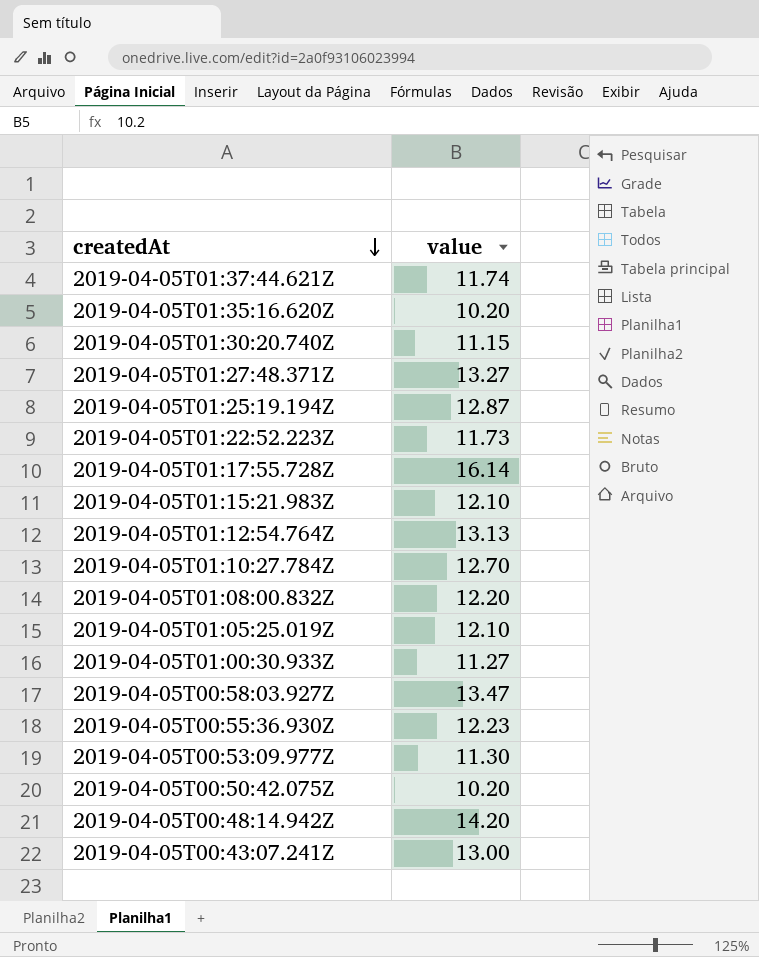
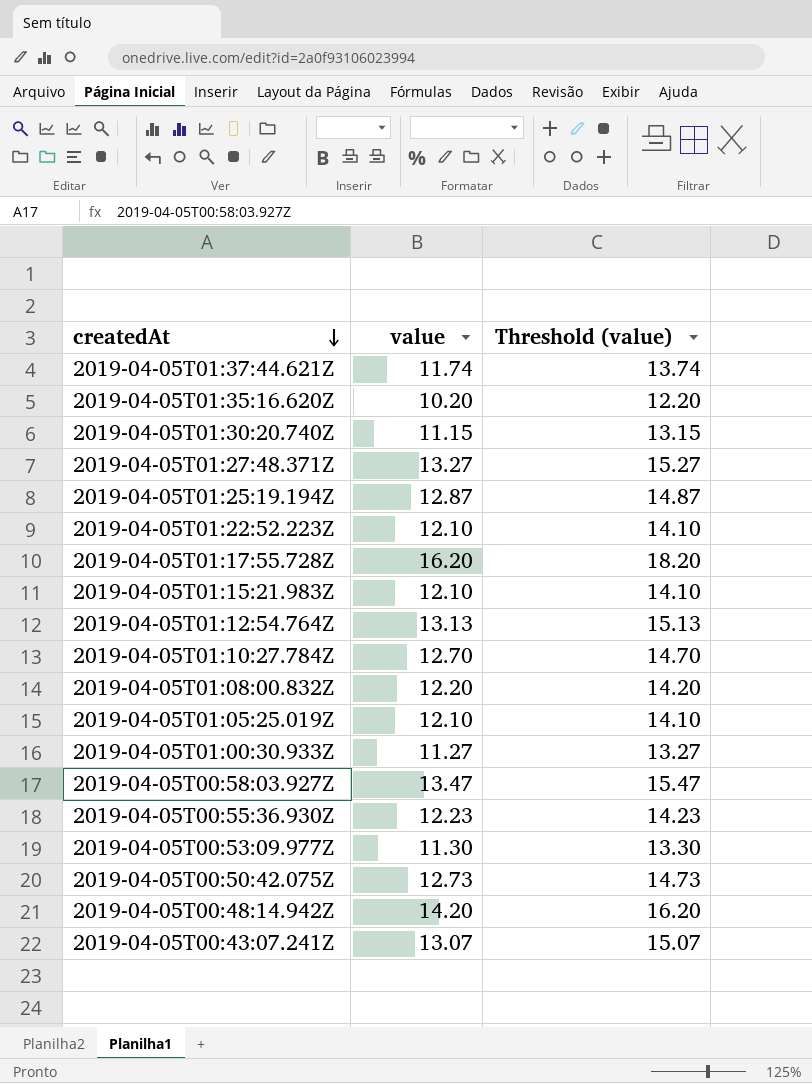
column Threshold (value) | formula: none -> [value] + 2
2019-04-05T01:22:52.223Z | value: 11.73 -> 12.10
2019-04-05T01:17:55.728Z | value: 16.14 -> 16.20
2019-04-05T00:50:42.075Z | value: 10.20 -> 12.73
2019-04-05T00:43:07.241Z | value: 13.00 -> 13.07

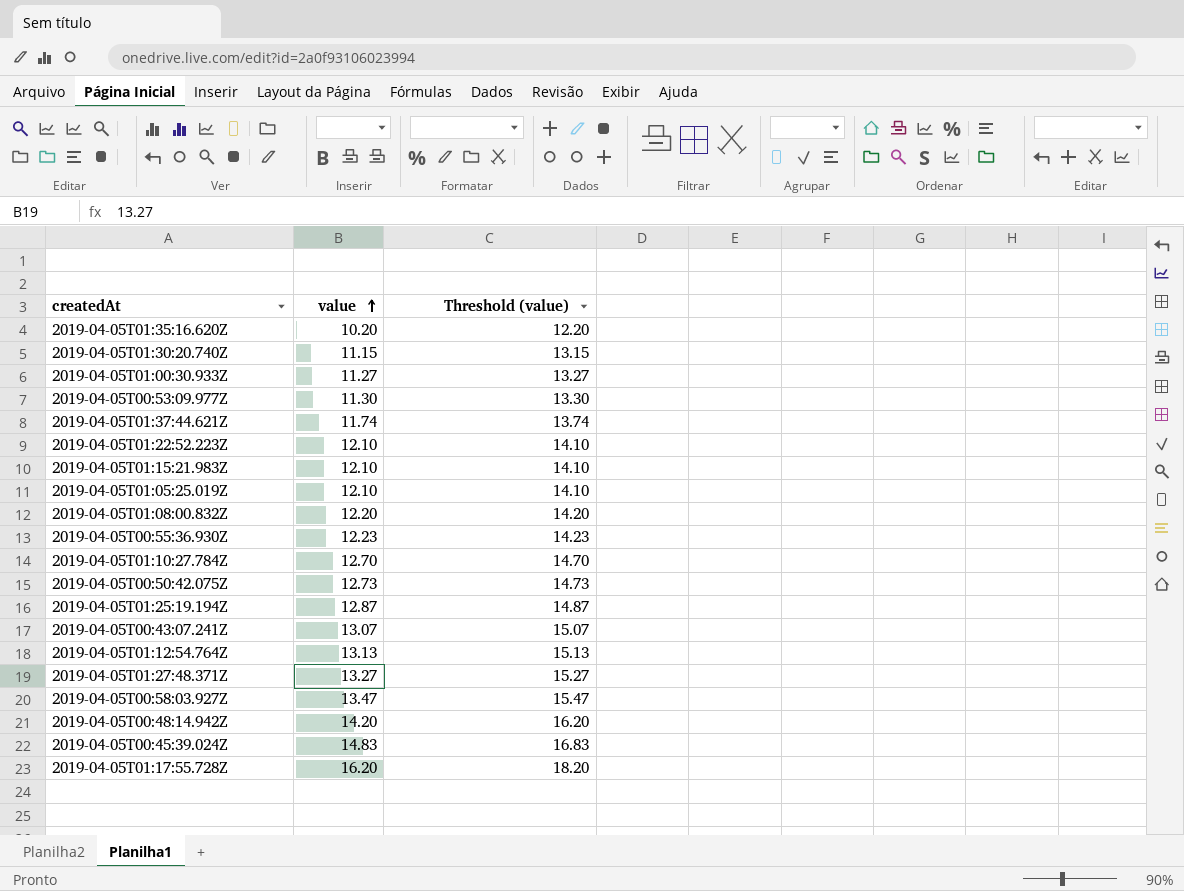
row order: createdAt descending -> value ascending
row 2019-04-05T00:45:39.024Z: none -> 14.83 | 16.83

